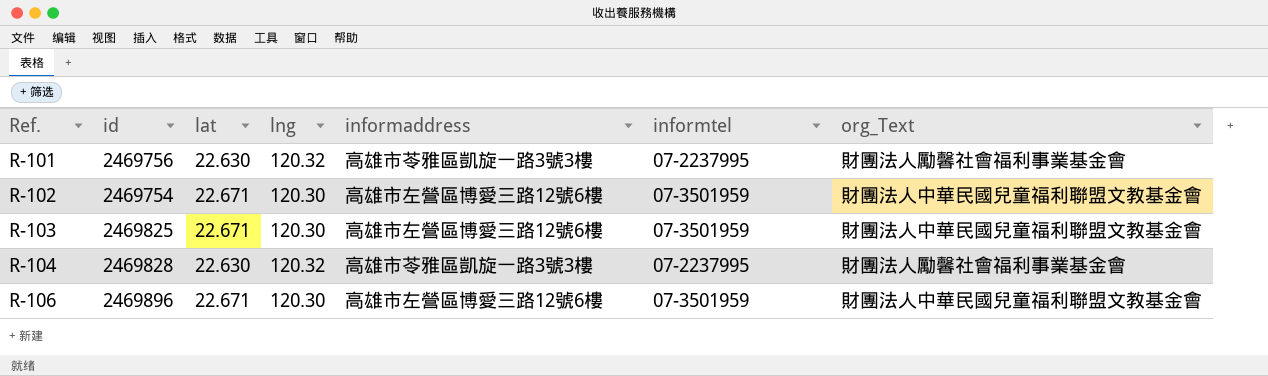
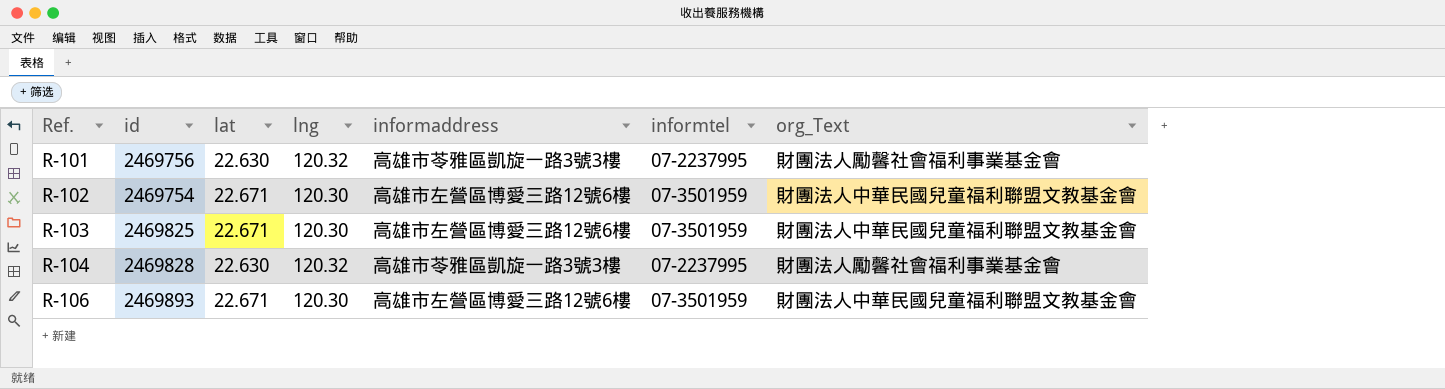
R-106 | id: 2469896 -> 2469893

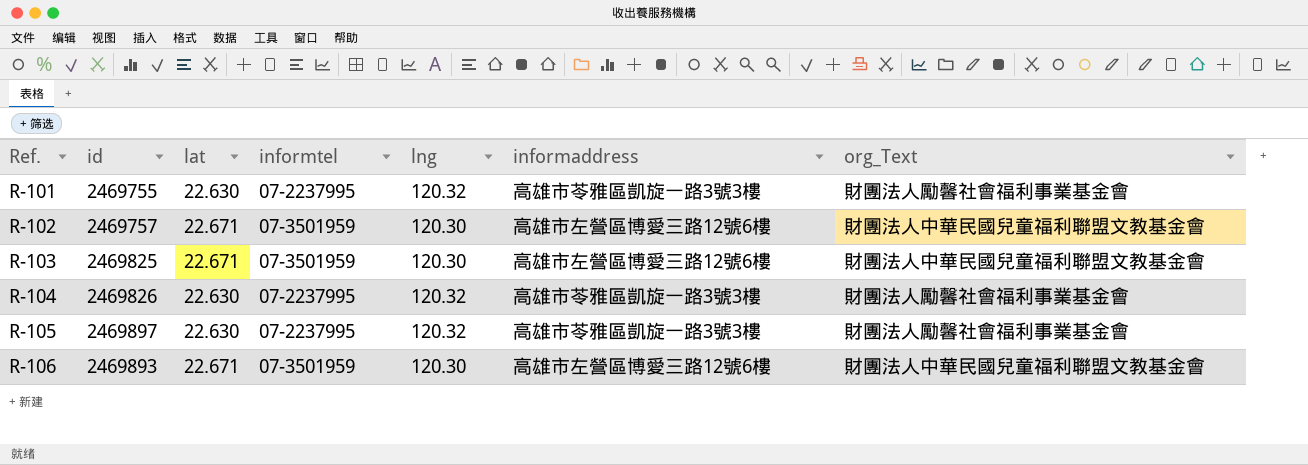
column informtel | position: 6 -> 4
R-101 | id: 2469756 -> 2469755
R-102 | id: 2469754 -> 2469757
R-104 | id: 2469828 -> 2469826
row R-105: none -> 2469897 | 22.630 | 07-2237995 | 120.32 | 高雄市苓雅區凱旋一路3號3樓 | 財團法人勵馨社會福利事業基金會

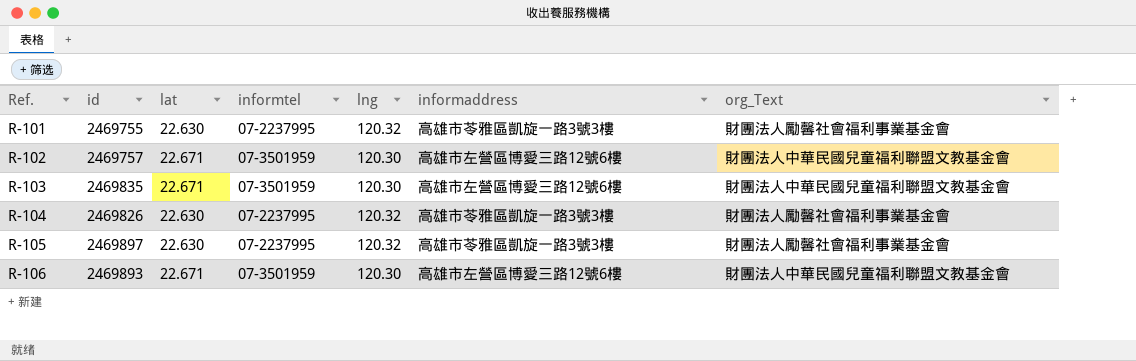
R-103 | id: 2469825 -> 2469835

